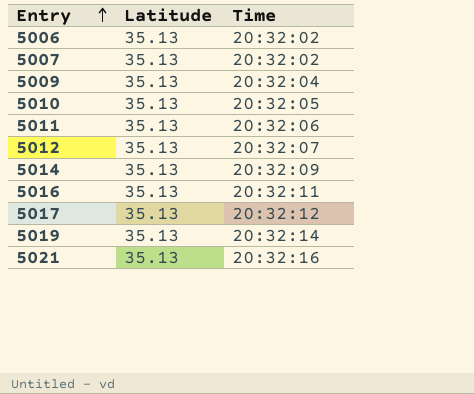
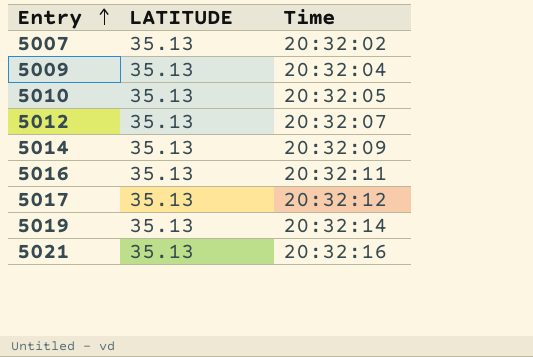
column name: Latitude -> LATITUDE
row 5006: 35.13 | 20:32:02 -> none
row 5011: 35.13 | 20:32:06 -> none

